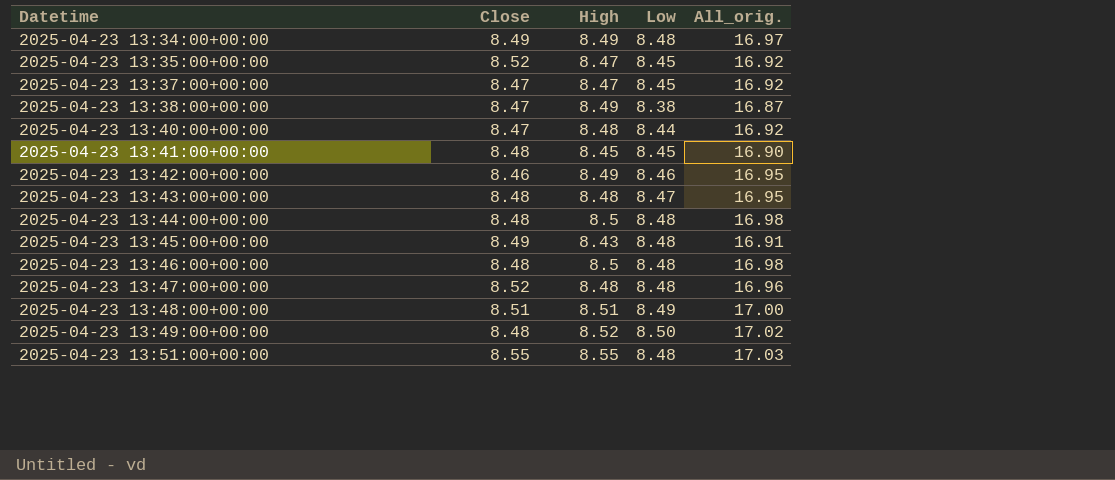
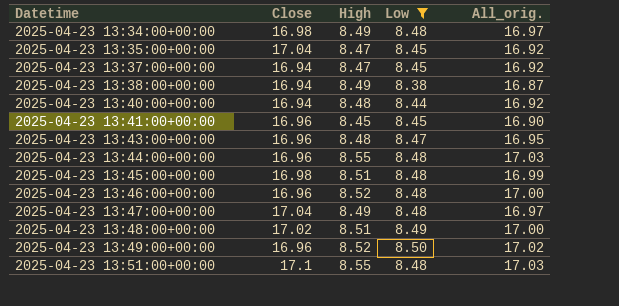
filter: none -> Low != 8.46
2025-04-23 13:34:00+00:00 | Close: 8.49 -> 16.98
2025-04-23 13:35:00+00:00 | Close: 8.52 -> 17.04
2025-04-23 13:37:00+00:00 | Close: 8.47 -> 16.94
2025-04-23 13:38:00+00:00 | Close: 8.47 -> 16.94
2025-04-23 13:40:00+00:00 | Close: 8.47 -> 16.94
2025-04-23 13:41:00+00:00 | Close: 8.48 -> 16.96
2025-04-23 13:43:00+00:00 | Close: 8.48 -> 16.96
2025-04-23 13:44:00+00:00 | Close: 8.48 -> 16.96
2025-04-23 13:44:00+00:00 | High: 8.5 -> 8.55
2025-04-23 13:44:00+00:00 | All_orig.: 16.98 -> 17.03
2025-04-23 13:45:00+00:00 | Close: 8.49 -> 16.98
2025-04-23 13:45:00+00:00 | High: 8.43 -> 8.51
2025-04-23 13:45:00+00:00 | All_orig.: 16.91 -> 16.99
2025-04-23 13:46:00+00:00 | Close: 8.48 -> 16.96
2025-04-23 13:46:00+00:00 | High: 8.5 -> 8.52
2025-04-23 13:46:00+00:00 | All_orig.: 16.98 -> 17.00
2025-04-23 13:47:00+00:00 | Close: 8.52 -> 17.04
2025-04-23 13:47:00+00:00 | High: 8.48 -> 8.49
2025-04-23 13:47:00+00:00 | All_orig.: 16.96 -> 16.97
2025-04-23 13:48:00+00:00 | Close: 8.51 -> 17.02
2025-04-23 13:49:00+00:00 | Close: 8.48 -> 16.96
2025-04-23 13:51:00+00:00 | Close: 8.55 -> 17.1

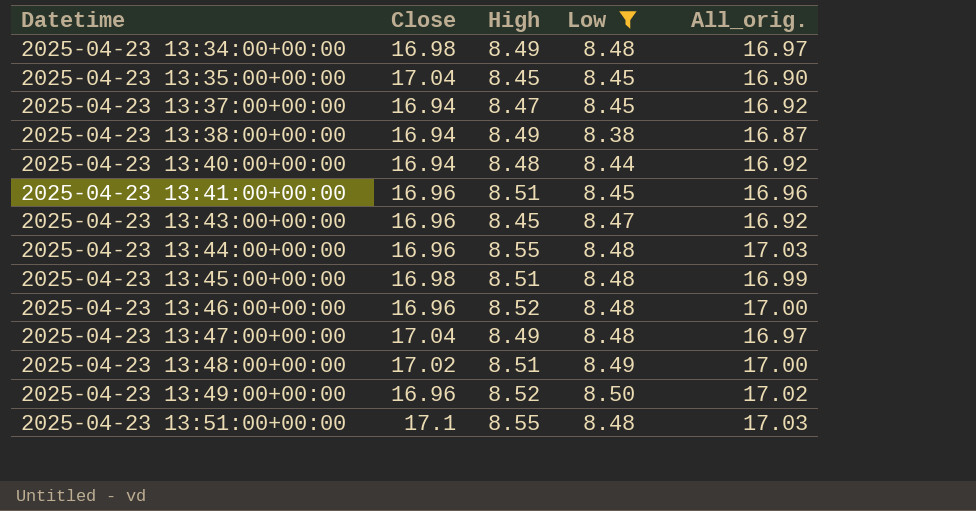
2025-04-23 13:35:00+00:00 | High: 8.47 -> 8.45
2025-04-23 13:35:00+00:00 | All_orig.: 16.92 -> 16.90
2025-04-23 13:41:00+00:00 | High: 8.45 -> 8.51
2025-04-23 13:41:00+00:00 | All_orig.: 16.90 -> 16.96
2025-04-23 13:43:00+00:00 | High: 8.48 -> 8.45
2025-04-23 13:43:00+00:00 | All_orig.: 16.95 -> 16.92

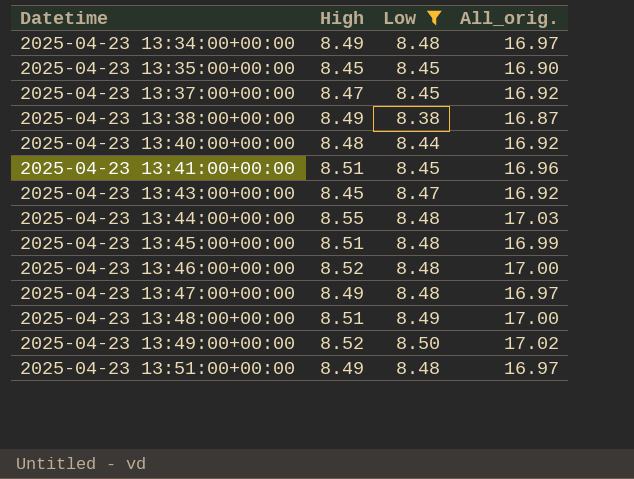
column Close | position: 2 -> none
2025-04-23 13:51:00+00:00 | High: 8.55 -> 8.49
2025-04-23 13:51:00+00:00 | All_orig.: 17.03 -> 16.97

